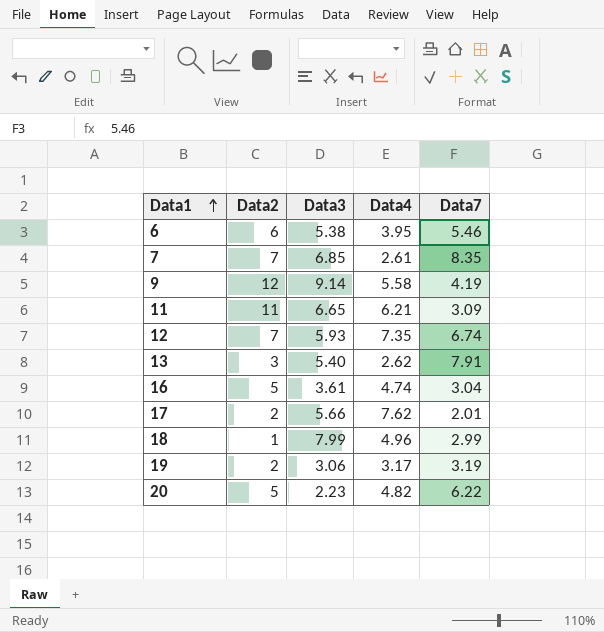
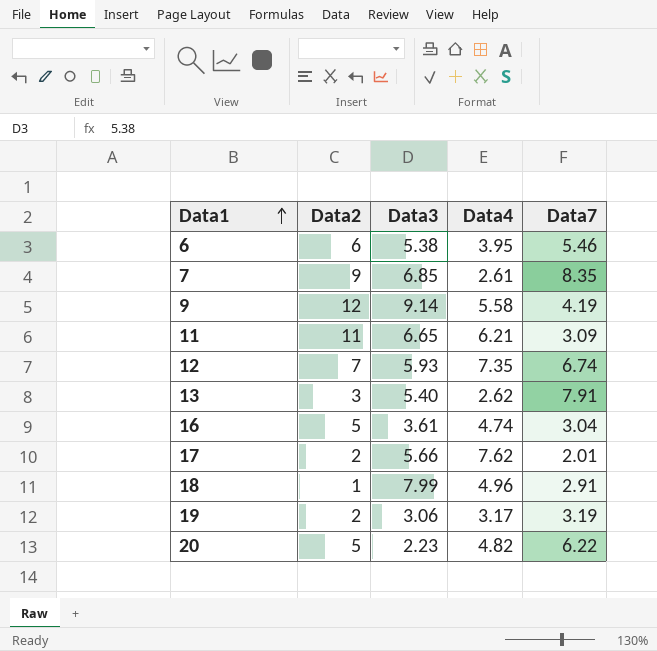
7 | Data2: 7 -> 9
18 | Data7: 2.99 -> 2.91

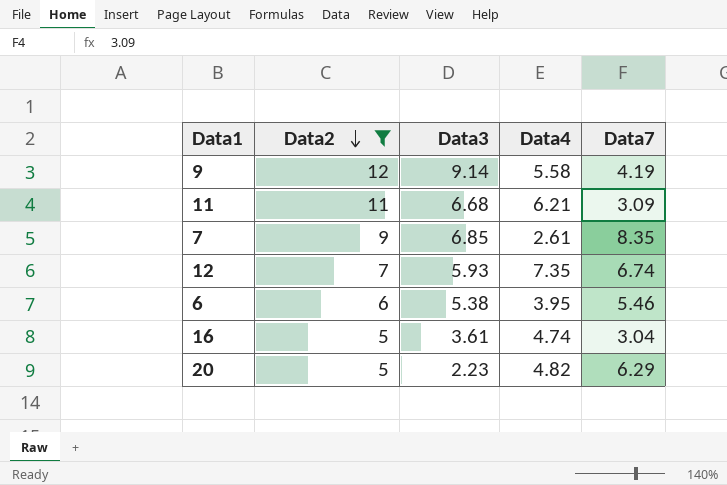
filter: none -> Data2 >= 5
row order: Data1 ascending -> Data2 descending
11 | Data3: 6.65 -> 6.68
20 | Data7: 6.22 -> 6.29

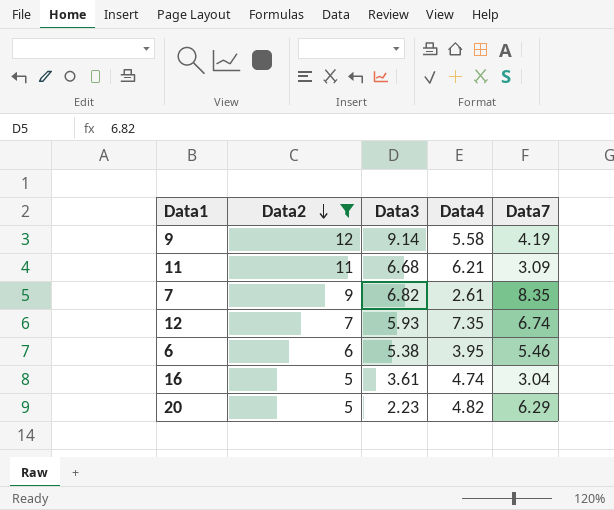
7 | Data3: 6.85 -> 6.82

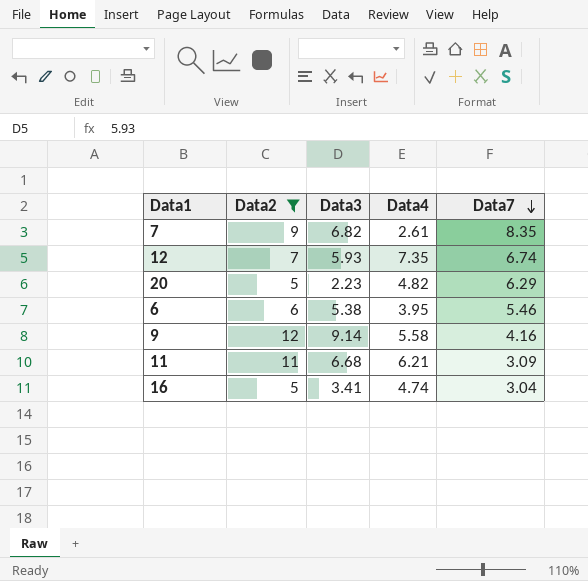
row order: Data2 descending -> Data7 descending
9 | Data7: 4.19 -> 4.16
16 | Data3: 3.61 -> 3.41

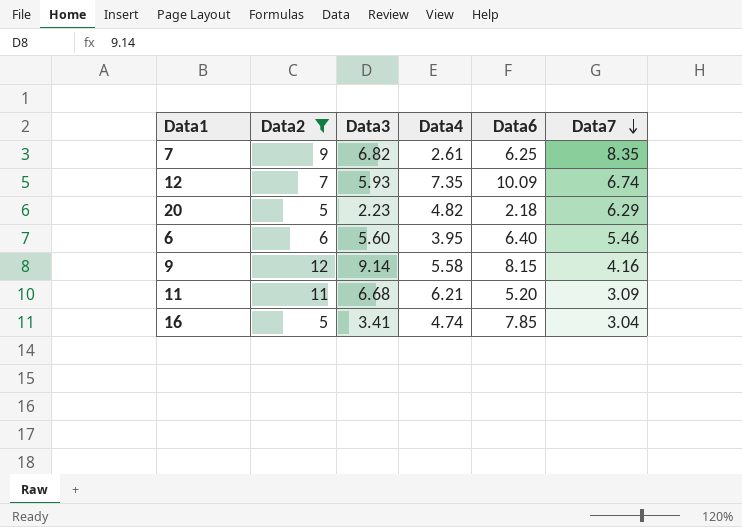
column Data6 | position: none -> 5
6 | Data3: 5.38 -> 5.60

